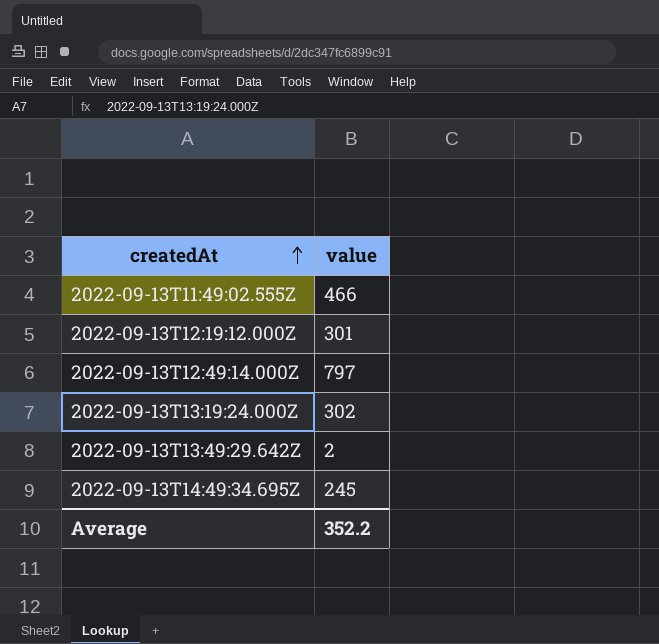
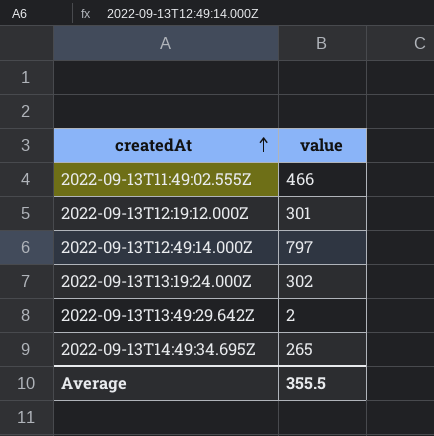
2022-09-13T14:49:34.695Z | value: 245 -> 265
Average | value: 352.2 -> 355.5

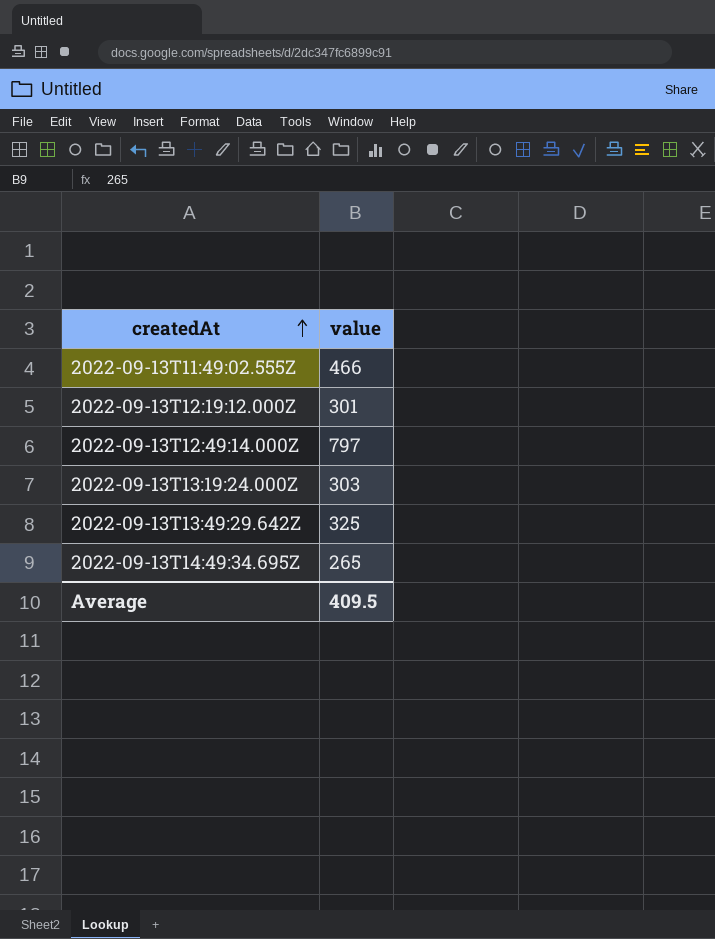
2022-09-13T13:19:24.000Z | value: 302 -> 303
2022-09-13T13:49:29.642Z | value: 2 -> 325
Average | value: 355.5 -> 409.5

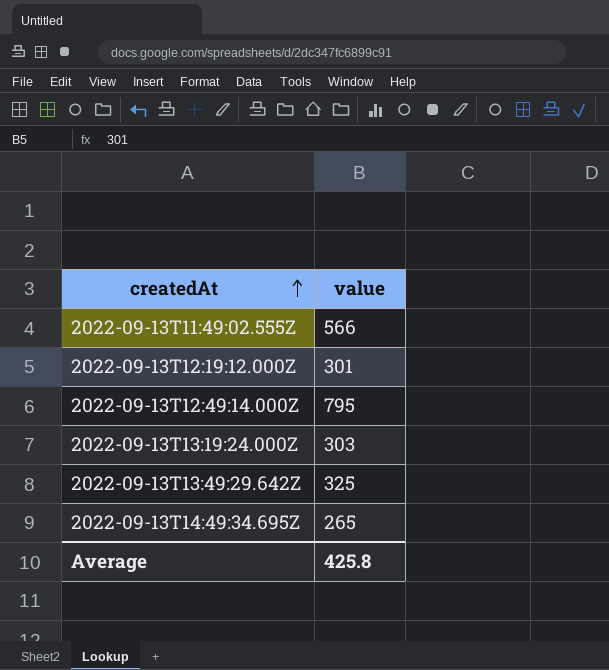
2022-09-13T11:49:02.555Z | value: 466 -> 566
2022-09-13T12:49:14.000Z | value: 797 -> 795
Average | value: 409.5 -> 425.8

